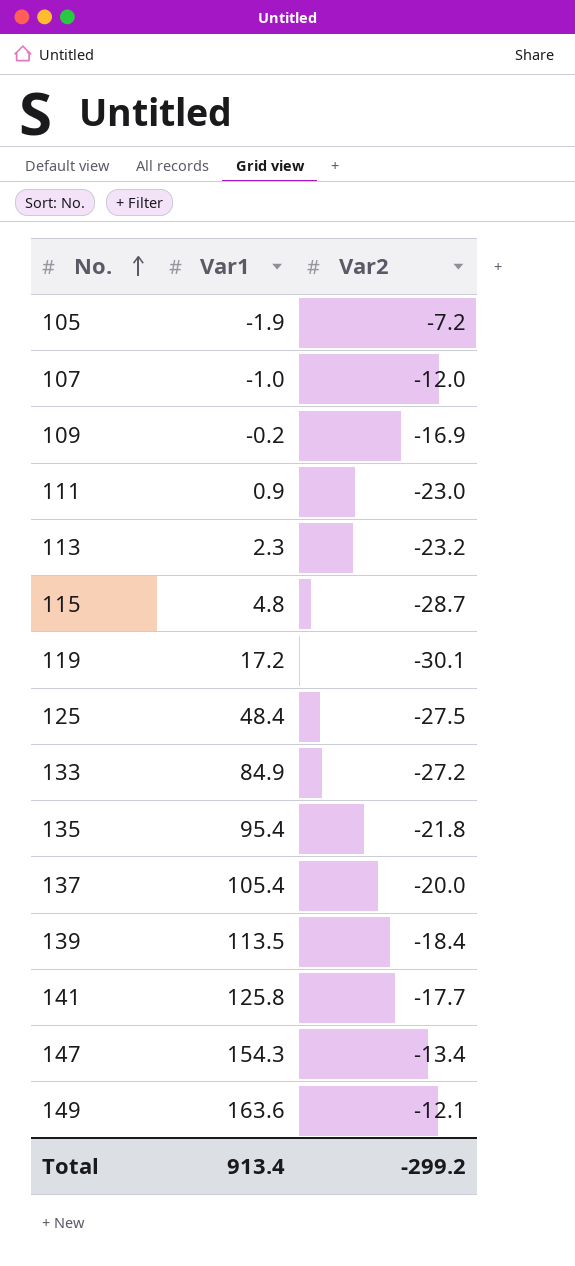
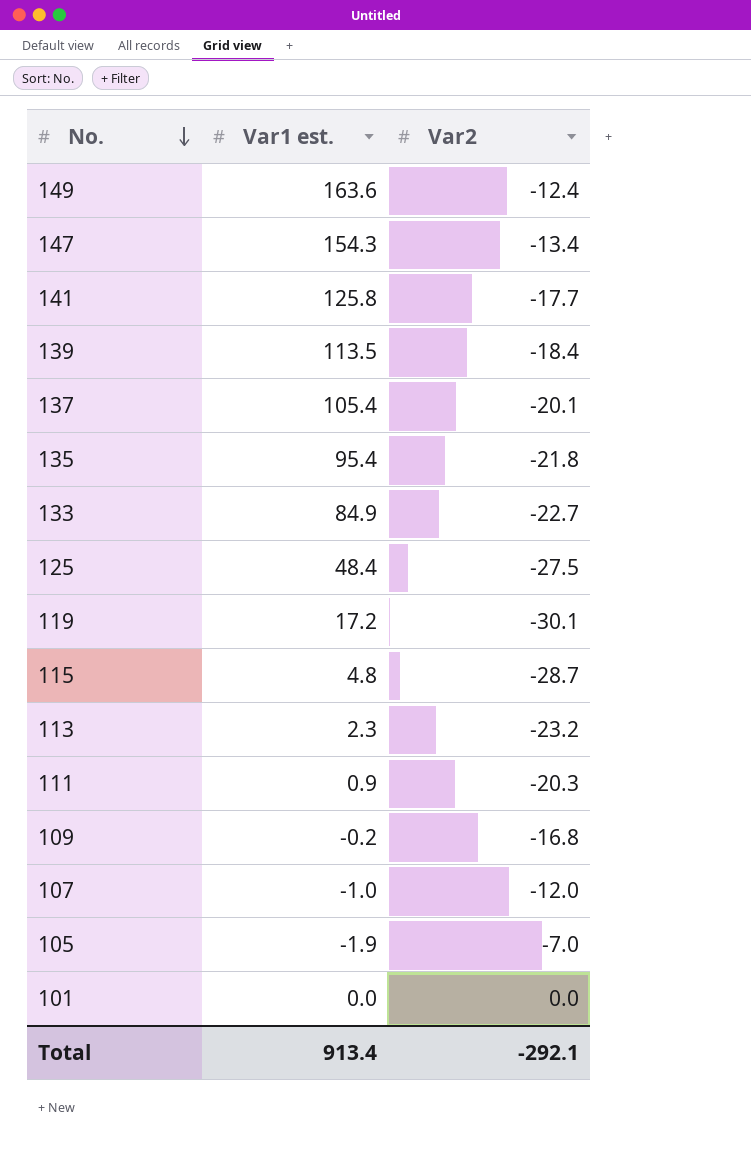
row order: No. ascending -> No. descending
column name: Var1 -> Var1 est.
149 | Var2: -12.1 -> -12.4
137 | Var2: -20.0 -> -20.1
133 | Var2: -27.2 -> -22.7
111 | Var2: -23.0 -> -20.3
109 | Var2: -16.9 -> -16.8
105 | Var2: -7.2 -> -7.0
row 101: none -> 0.0 | 0.0
Total | Var2: -299.2 -> -292.1

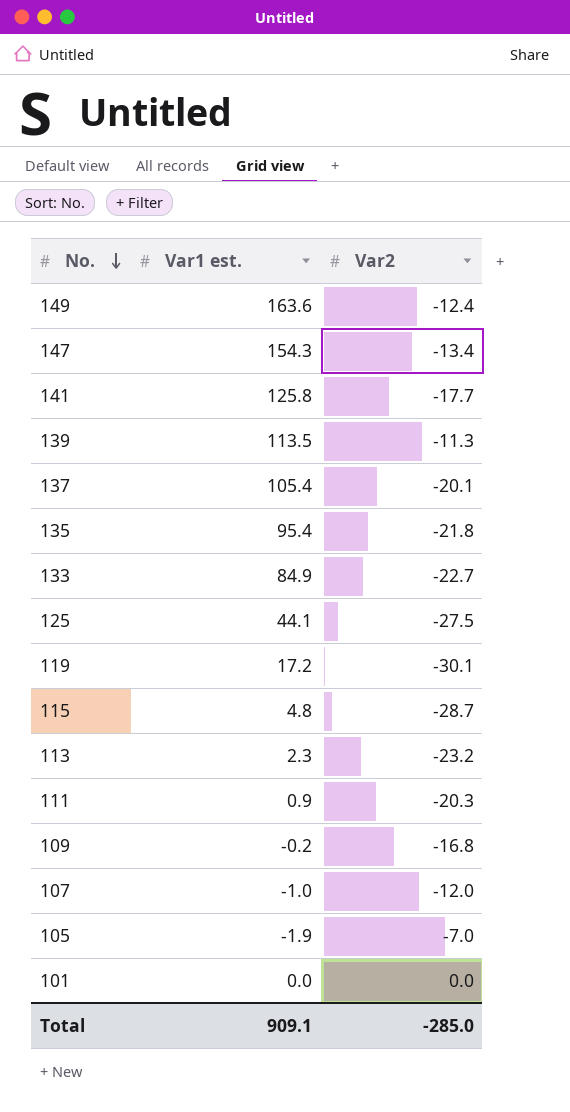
139 | Var2: -18.4 -> -11.3
125 | Var1 est.: 48.4 -> 44.1
Total | Var1 est.: 913.4 -> 909.1
Total | Var2: -292.1 -> -285.0

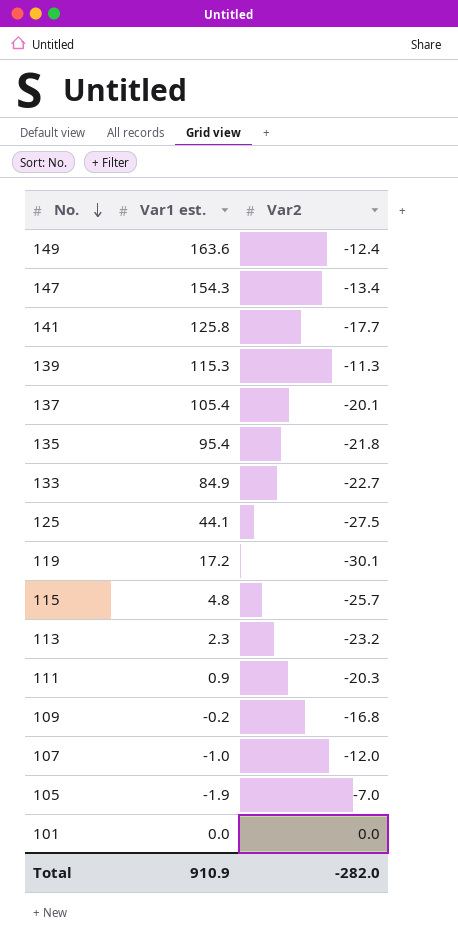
139 | Var1 est.: 113.5 -> 115.3
115 | Var2: -28.7 -> -25.7
Total | Var1 est.: 909.1 -> 910.9
Total | Var2: -285.0 -> -282.0

